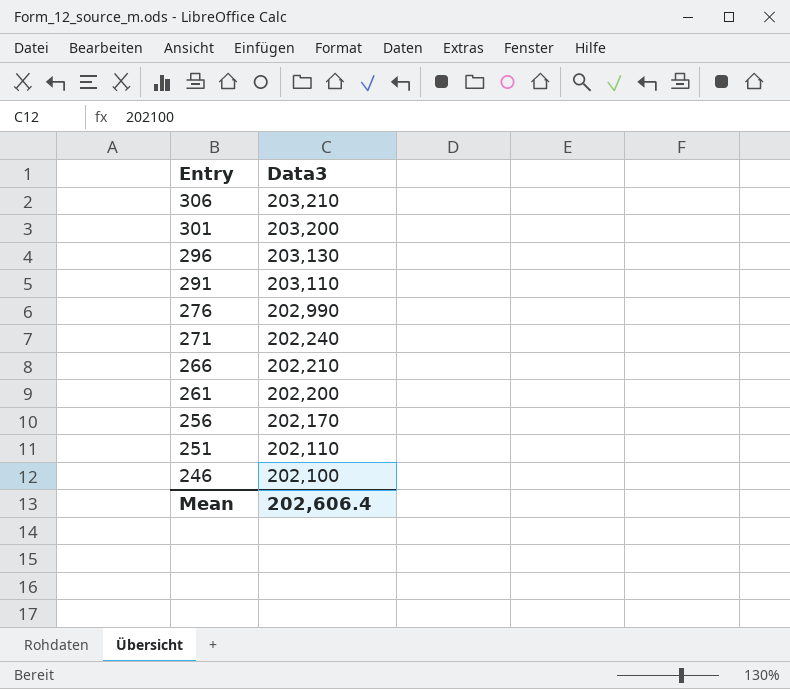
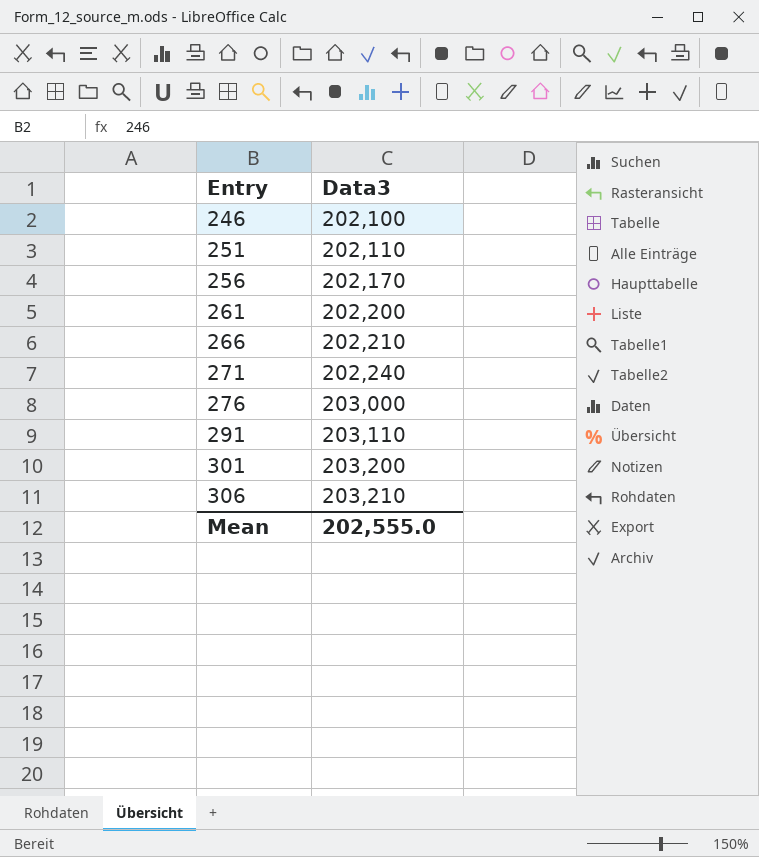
row order: Entry descending -> Entry ascending
row 296: 203,130 -> none
276 | Data3: 202,990 -> 203,000
Mean | Data3: 202,606.4 -> 202,555.0

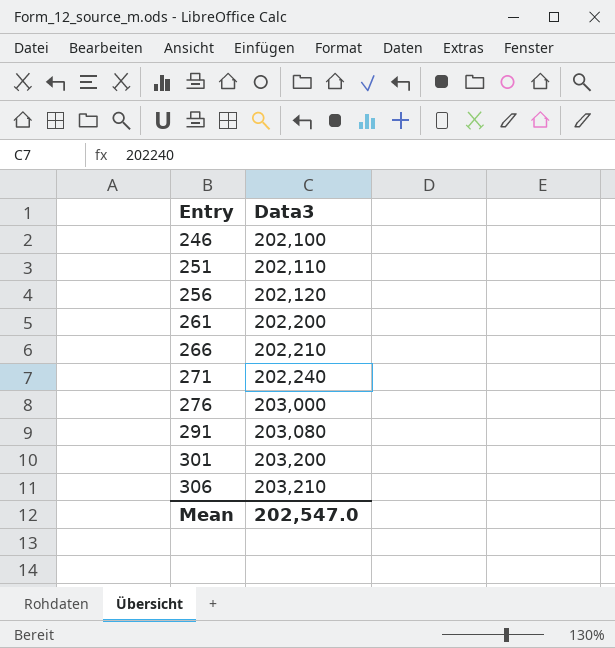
256 | Data3: 202,170 -> 202,120
291 | Data3: 203,110 -> 203,080
Mean | Data3: 202,555.0 -> 202,547.0

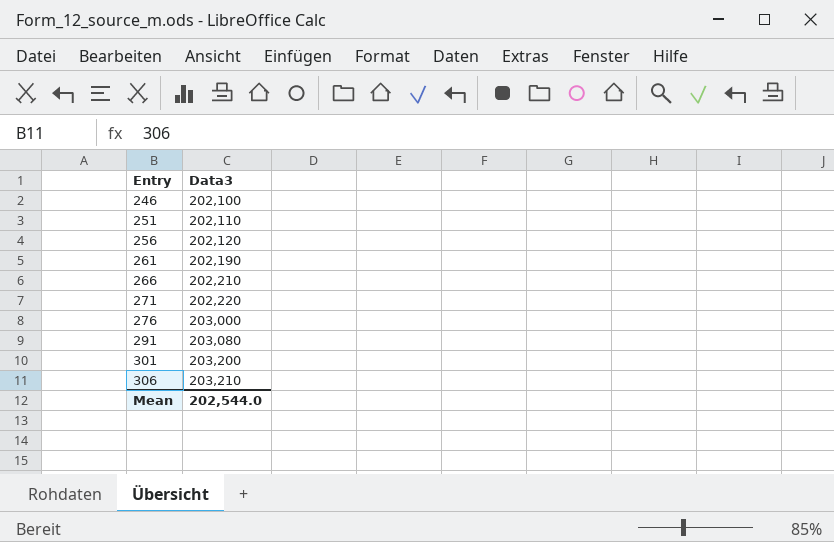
261 | Data3: 202,200 -> 202,190
271 | Data3: 202,240 -> 202,220
Mean | Data3: 202,547.0 -> 202,544.0

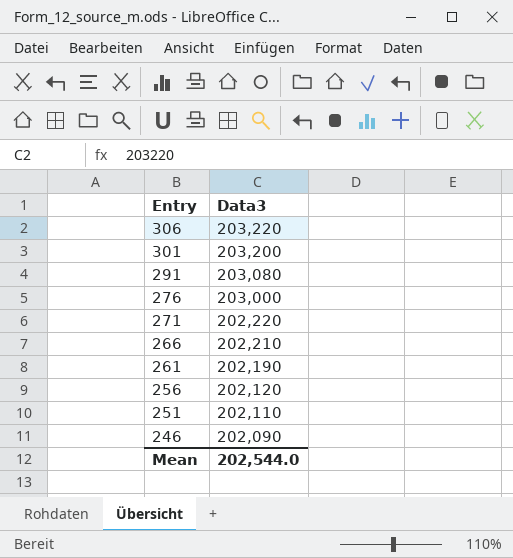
row order: Entry ascending -> Entry descending
306 | Data3: 203,210 -> 203,220
246 | Data3: 202,100 -> 202,090

